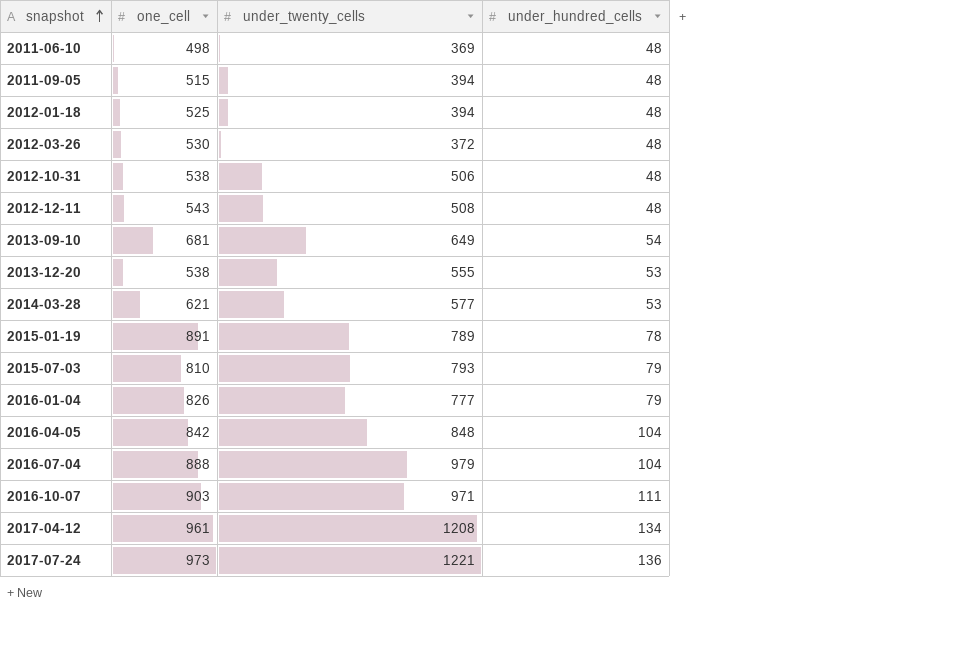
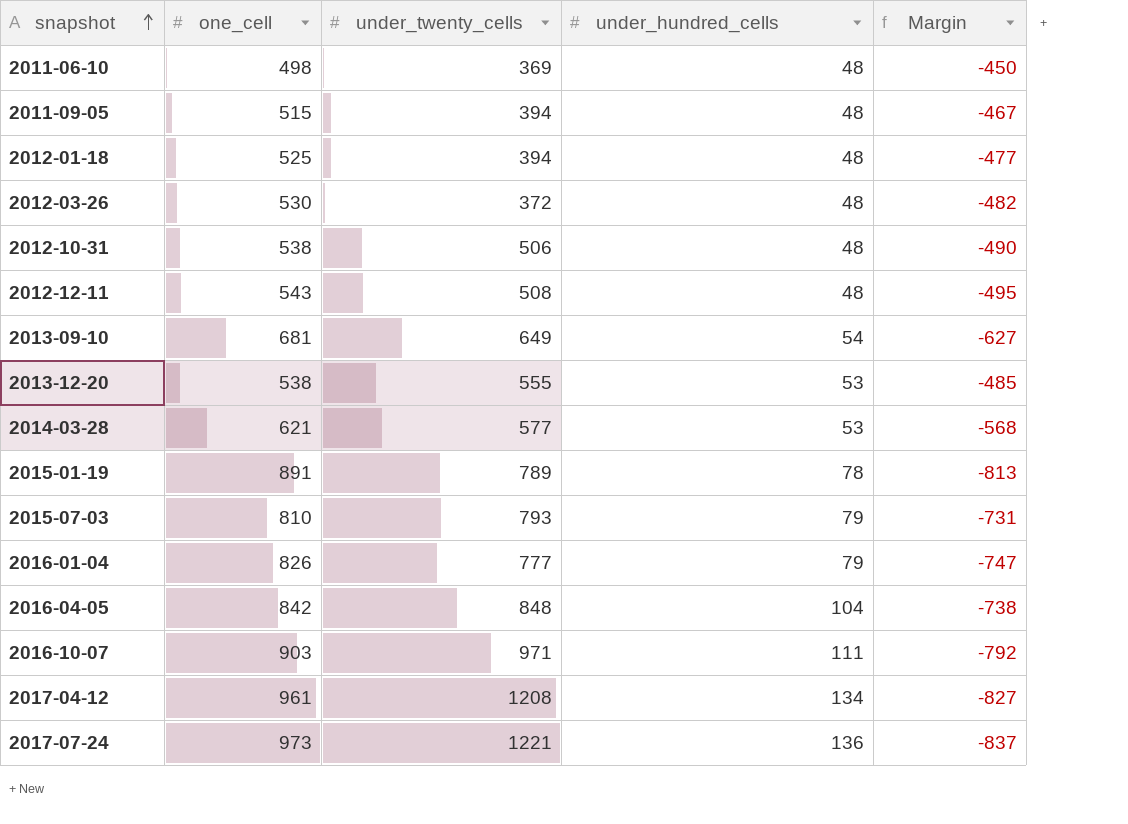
column Margin | formula: none -> [under_hundred_cells] - [one_cell]
row 2016-07-04: 888 | 979 | 104 -> none

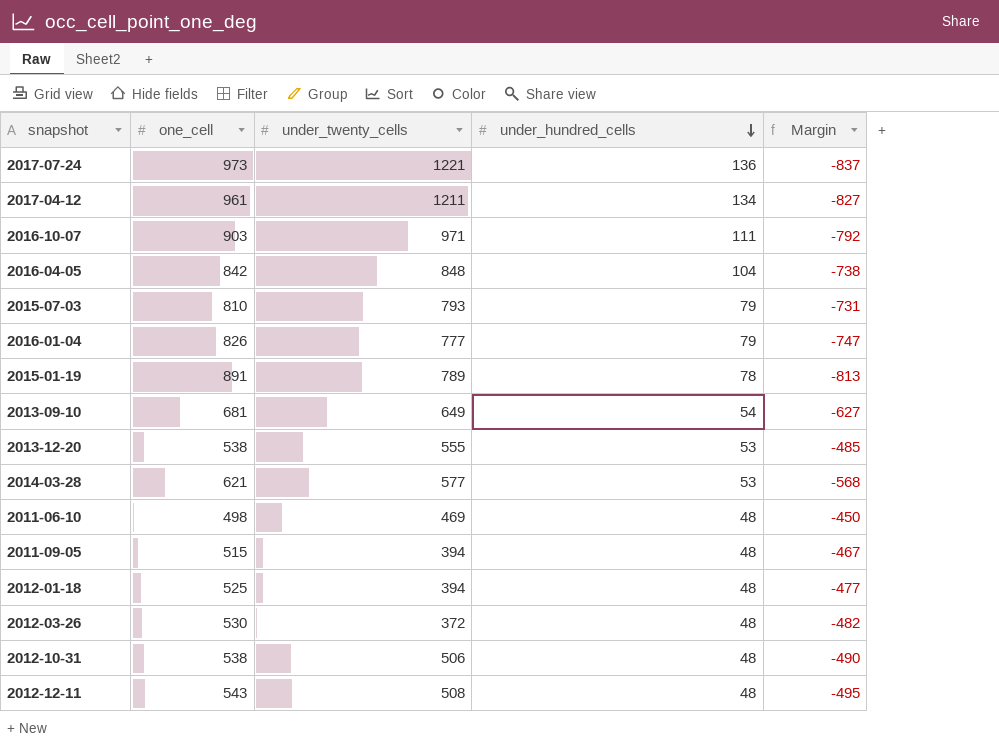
row order: snapshot ascending -> under_hundred_cells descending
2017-04-12 | under_twenty_cells: 1208 -> 1211
2011-06-10 | under_twenty_cells: 369 -> 469

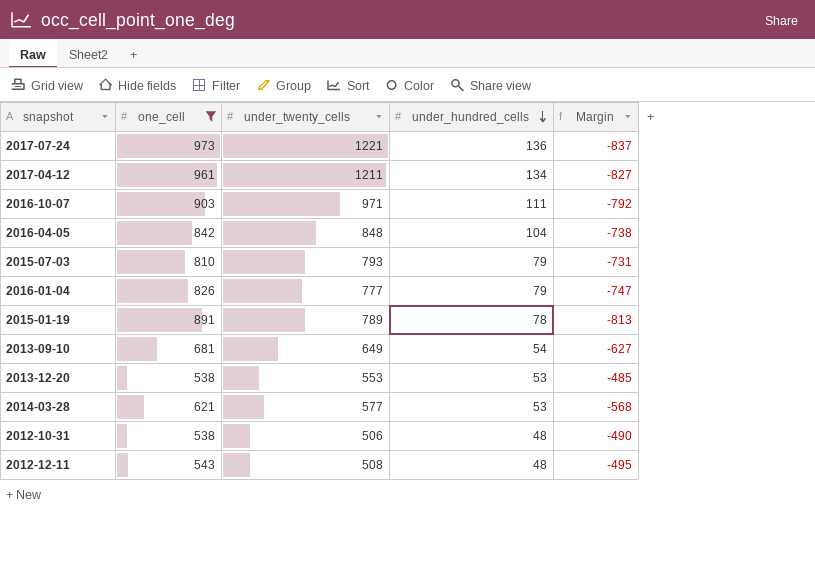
filter: none -> one_cell >= 538
2013-12-20 | under_twenty_cells: 555 -> 553

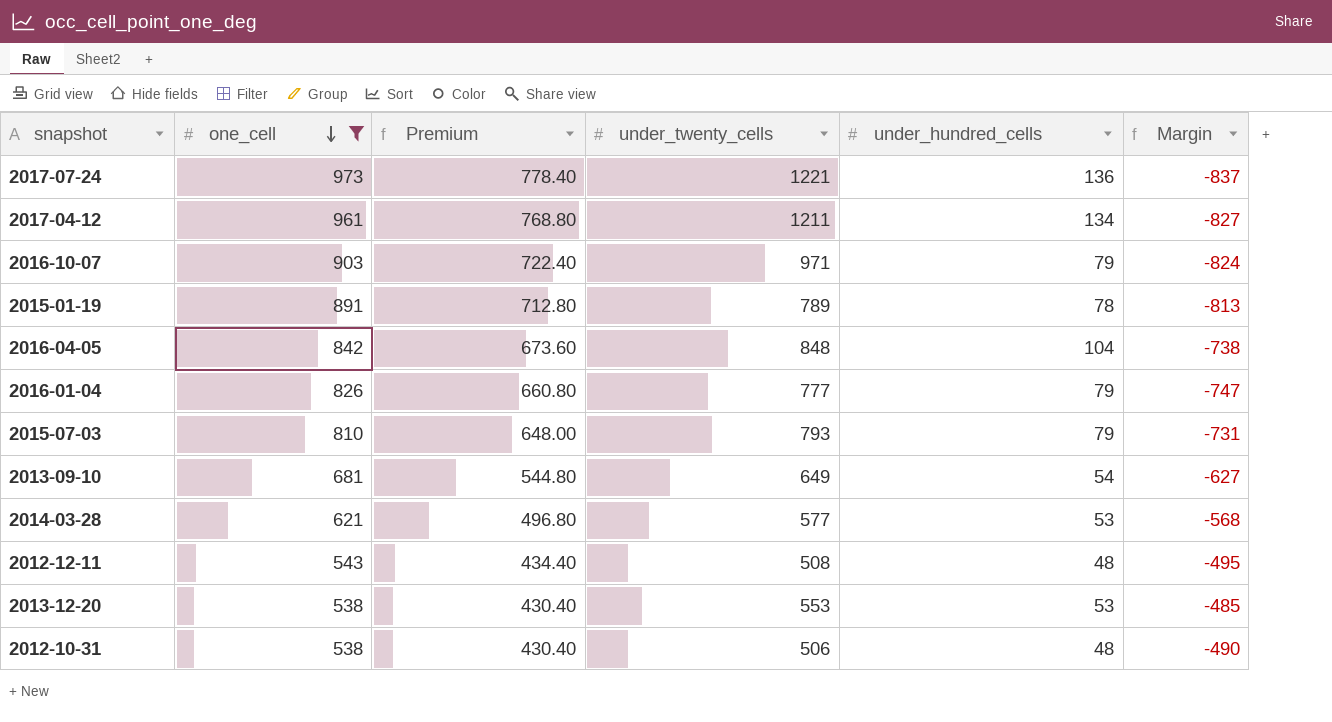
row order: under_hundred_cells descending -> one_cell descending
column Premium | formula: none -> [one_cell] * 0.8
2016-10-07 | under_hundred_cells: 111 -> 79
2016-10-07 | Margin: -792 -> -824

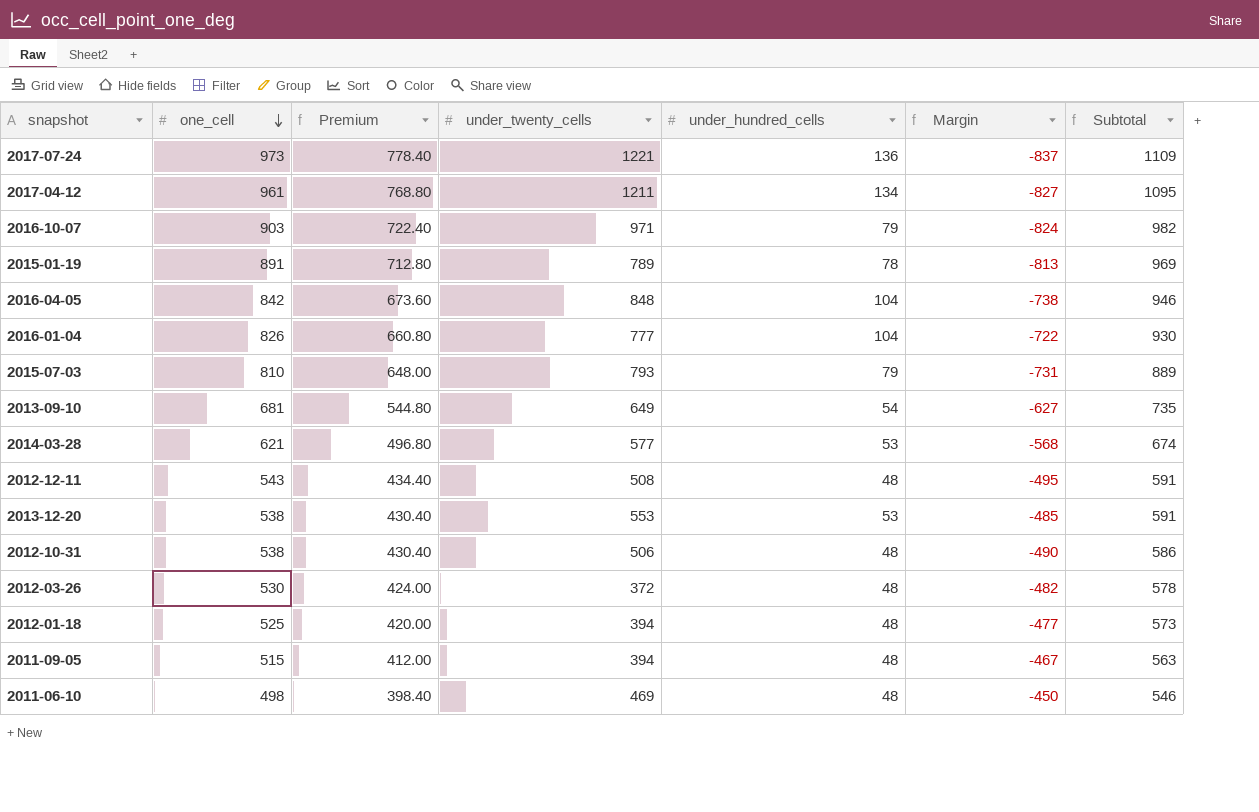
filter: one_cell >= 538 -> none
column Subtotal | formula: none -> [one_cell] + [under_hundred_cells]
2016-01-04 | under_hundred_cells: 79 -> 104
2016-01-04 | Margin: -747 -> -722

